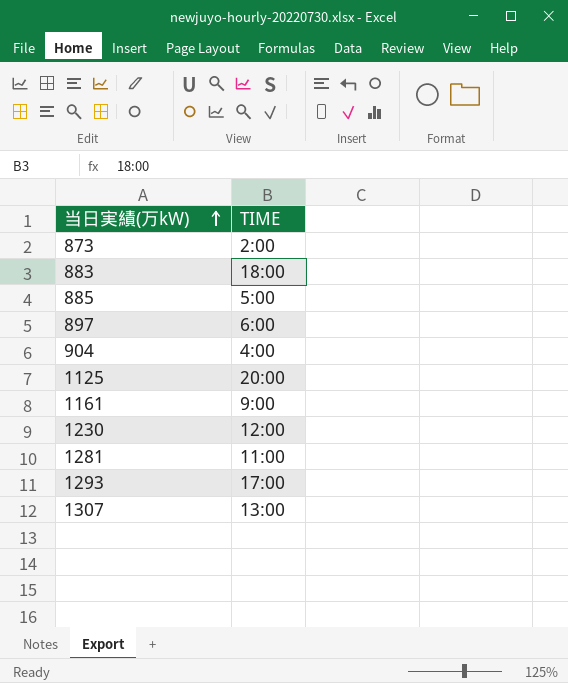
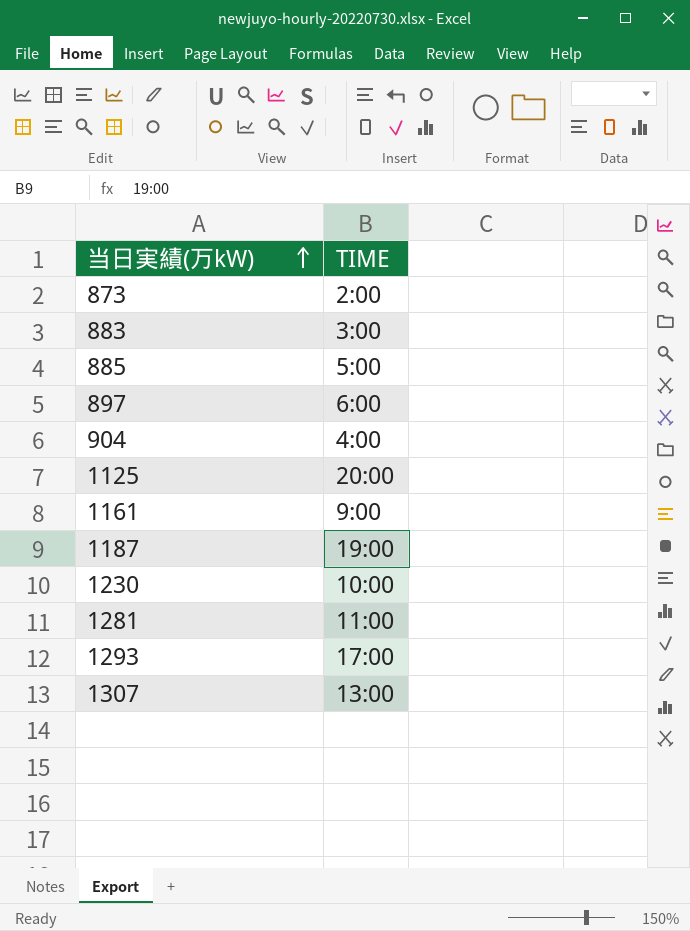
883 | TIME: 18:00 -> 3:00
row 1187: none -> 19:00
1230 | TIME: 12:00 -> 10:00

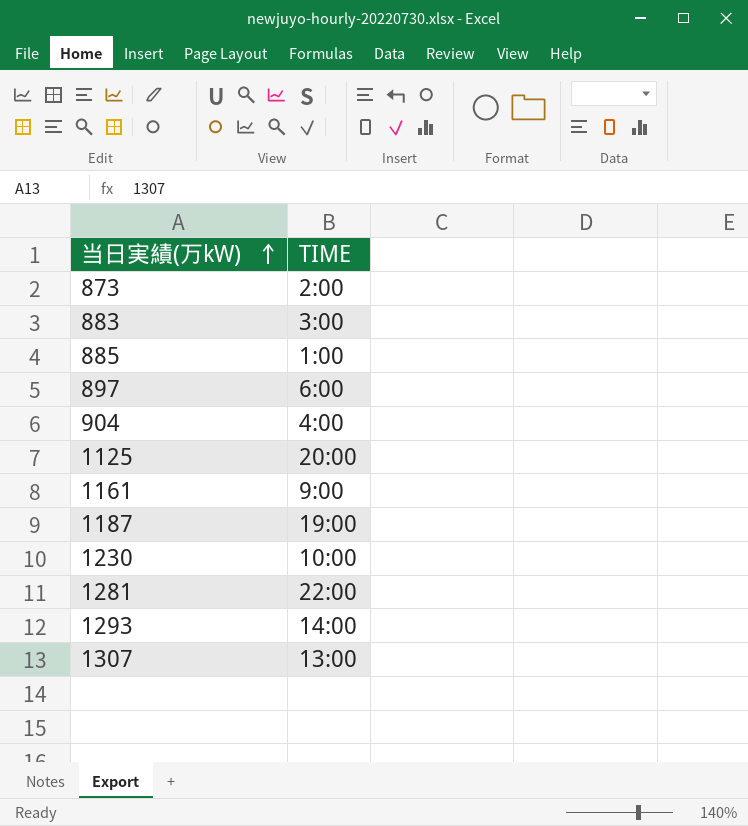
885 | TIME: 5:00 -> 1:00
1281 | TIME: 11:00 -> 22:00
1293 | TIME: 17:00 -> 14:00

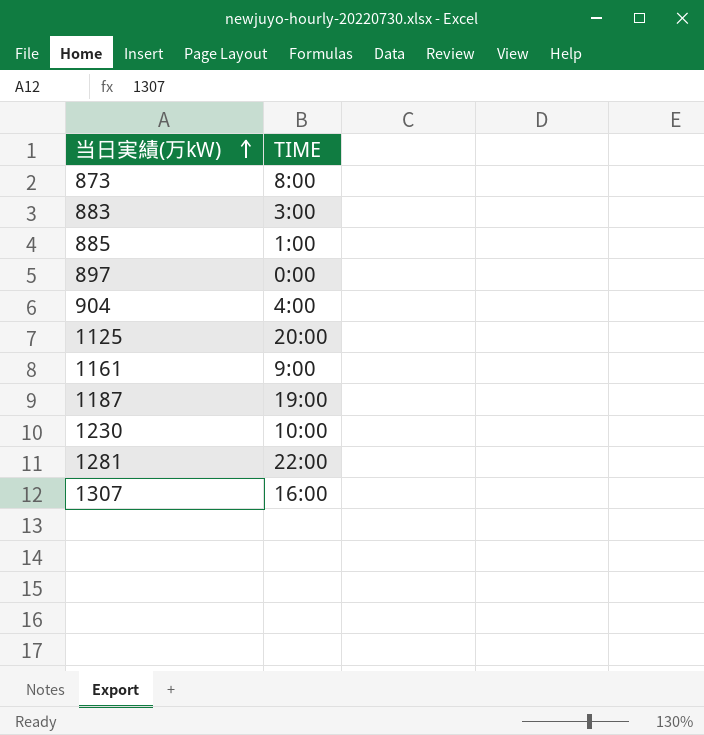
row 1293: 14:00 -> none
873 | TIME: 2:00 -> 8:00
897 | TIME: 6:00 -> 0:00
1307 | TIME: 13:00 -> 16:00

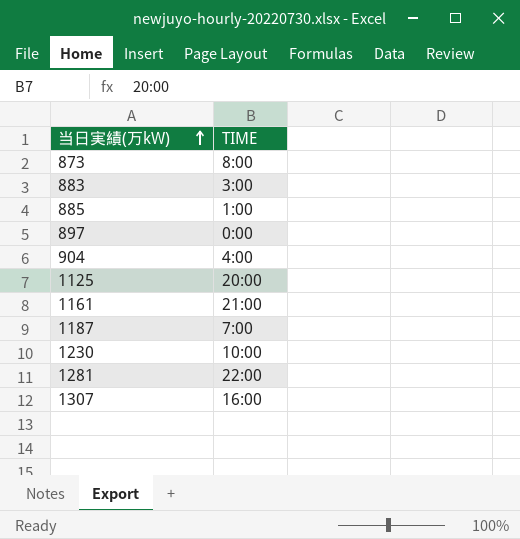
1161 | TIME: 9:00 -> 21:00
1187 | TIME: 19:00 -> 7:00

